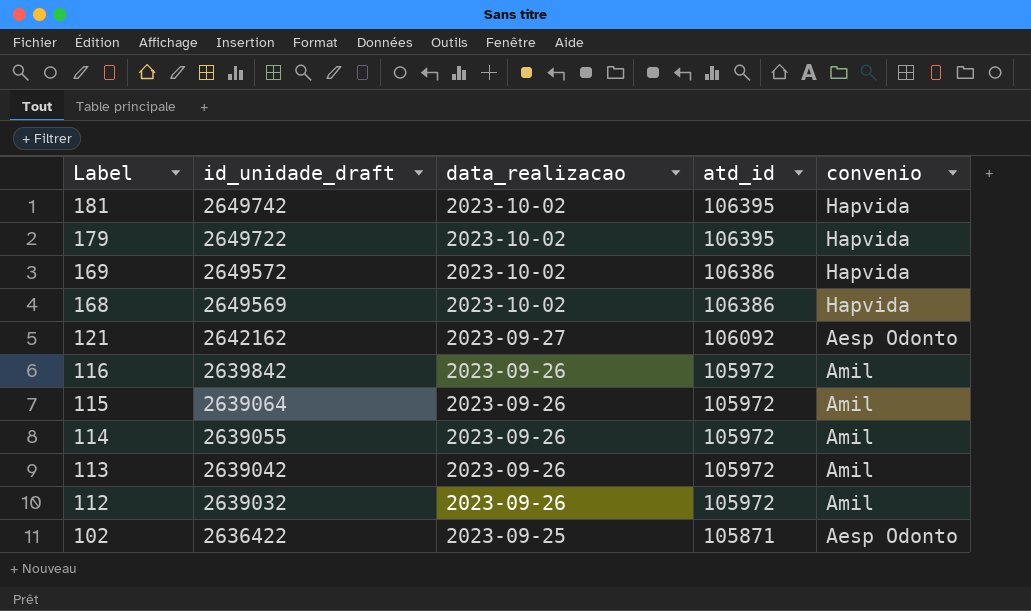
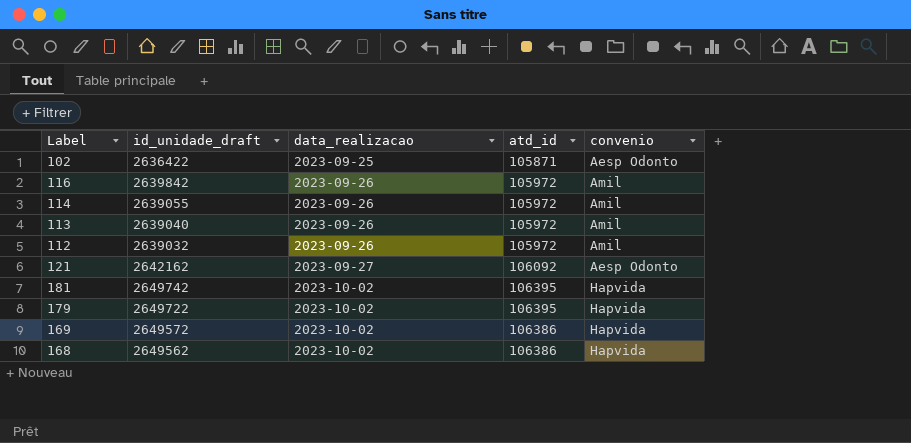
row order: Label descending -> data_realizacao ascending
row 115: 2639064 | 2023-09-26 | 105972 | Amil -> none
113 | id_unidade_draft: 2639042 -> 2639040
168 | id_unidade_draft: 2649569 -> 2649562

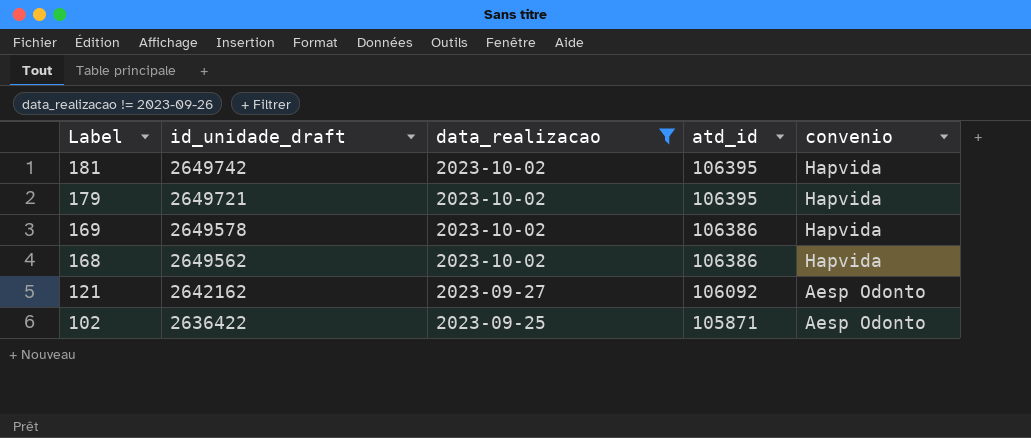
filter: none -> data_realizacao != 2023-09-26
row order: data_realizacao ascending -> Label descending
179 | id_unidade_draft: 2649722 -> 2649721
169 | id_unidade_draft: 2649572 -> 2649578

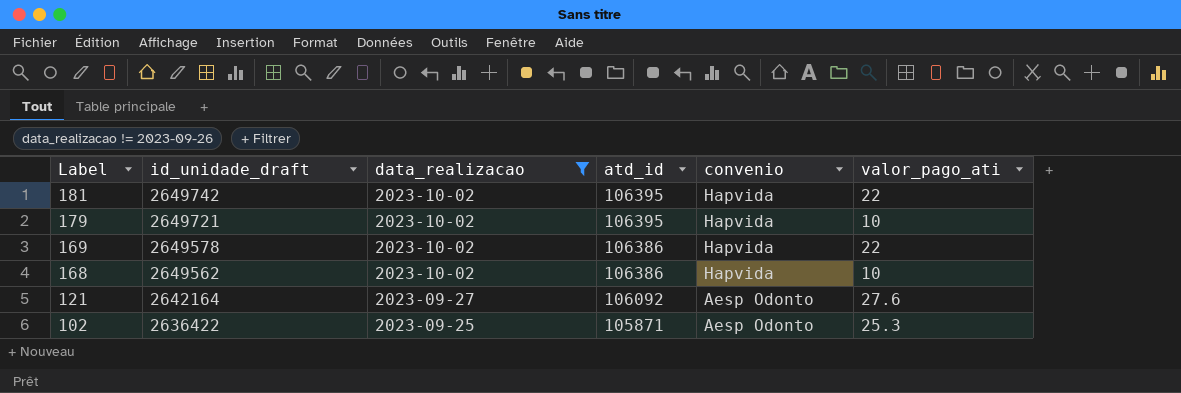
column valor_pago_ati | position: none -> 6
121 | id_unidade_draft: 2642162 -> 2642164

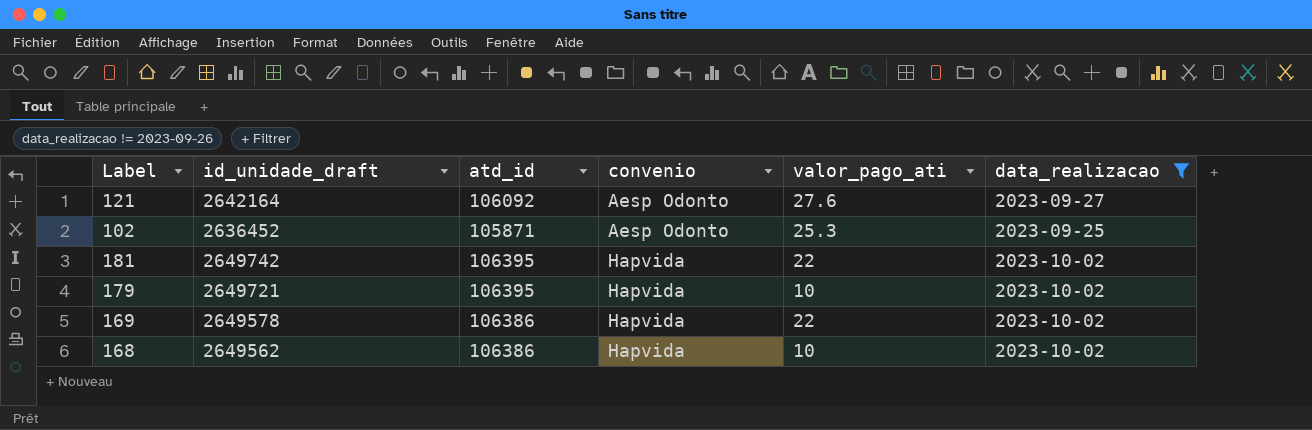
row order: Label descending -> convenio ascending
column data_realizacao | position: 3 -> 6
102 | id_unidade_draft: 2636422 -> 2636452

